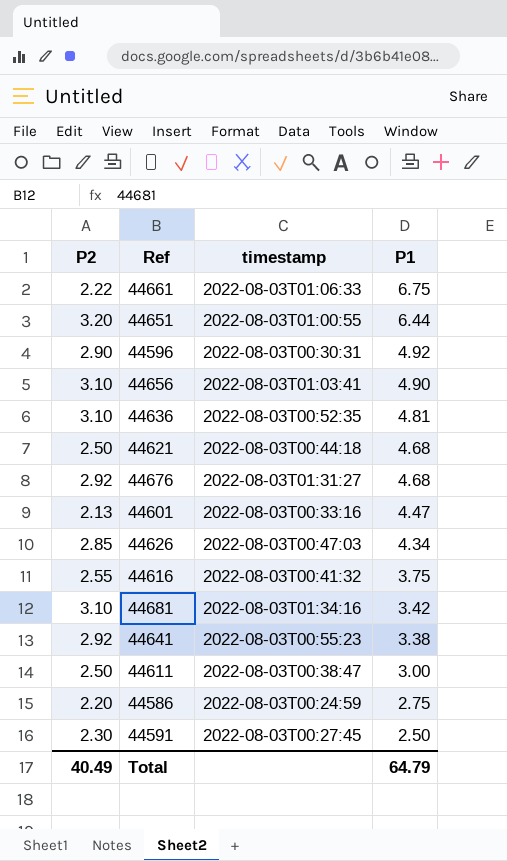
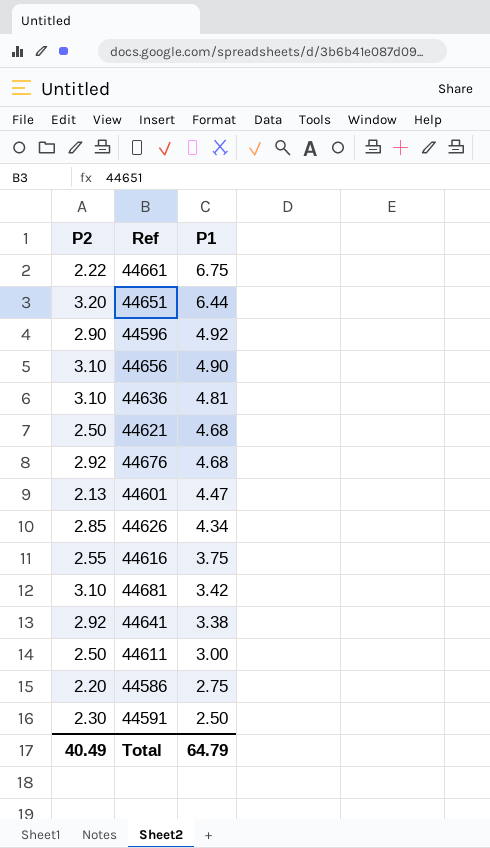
column timestamp | position: 3 -> none

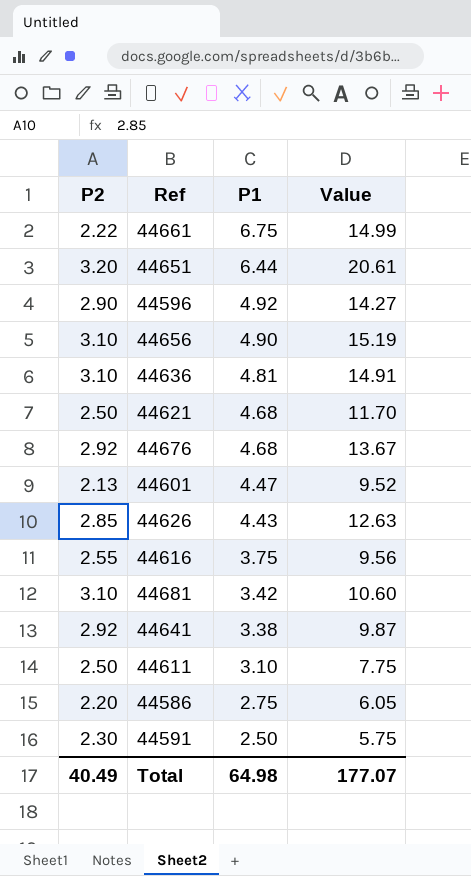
column Value | formula: none -> [P2] * [P1]
44626 | P1: 4.34 -> 4.43
44611 | P1: 3.00 -> 3.10
Total | P1: 64.79 -> 64.98

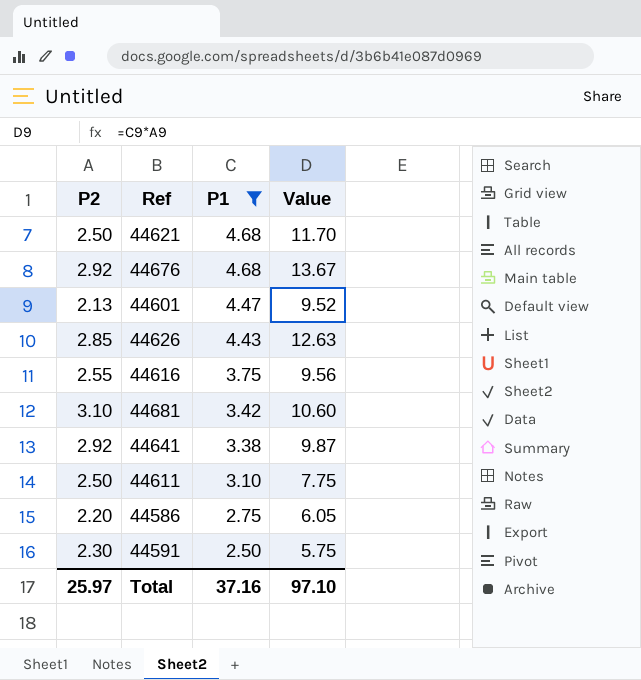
filter: none -> P1 <= 4.68
Total | P2: 40.49 -> 25.97
Total | P1: 64.98 -> 37.16
Total | Value: 177.07 -> 97.10

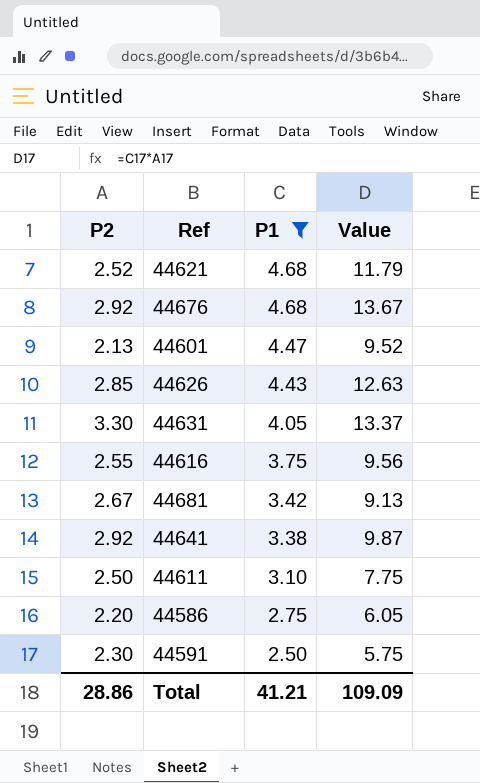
44621 | P2: 2.50 -> 2.52
44621 | Value: 11.70 -> 11.79
row 44631: none -> 3.30 | 4.05 | 13.37
44681 | P2: 3.10 -> 2.67
44681 | Value: 10.60 -> 9.13
Total | P2: 25.97 -> 28.86
Total | P1: 37.16 -> 41.21
Total | Value: 97.10 -> 109.09

